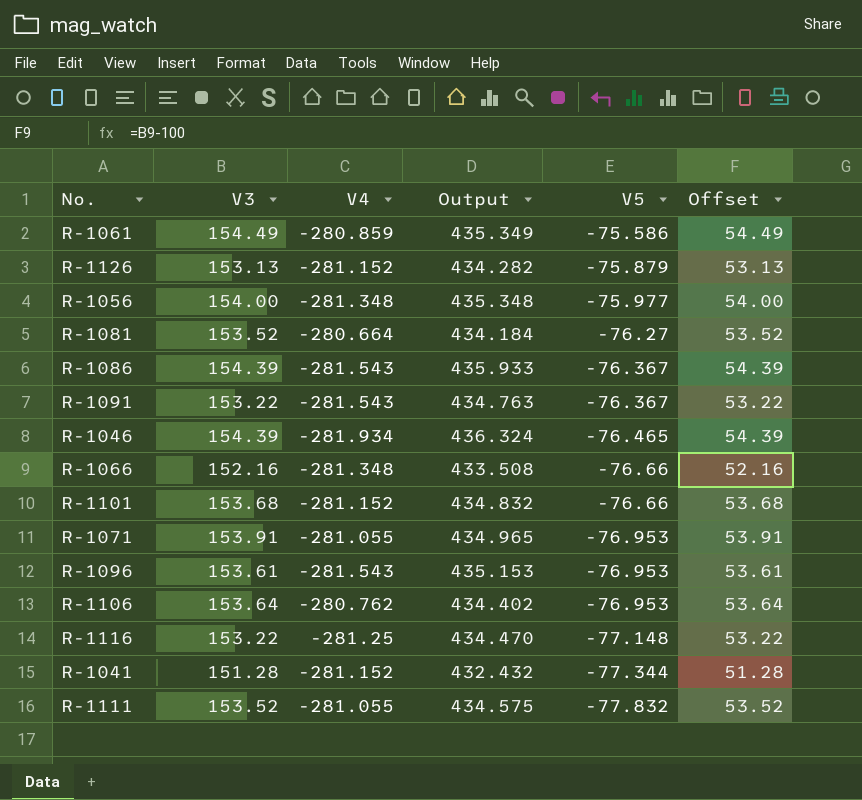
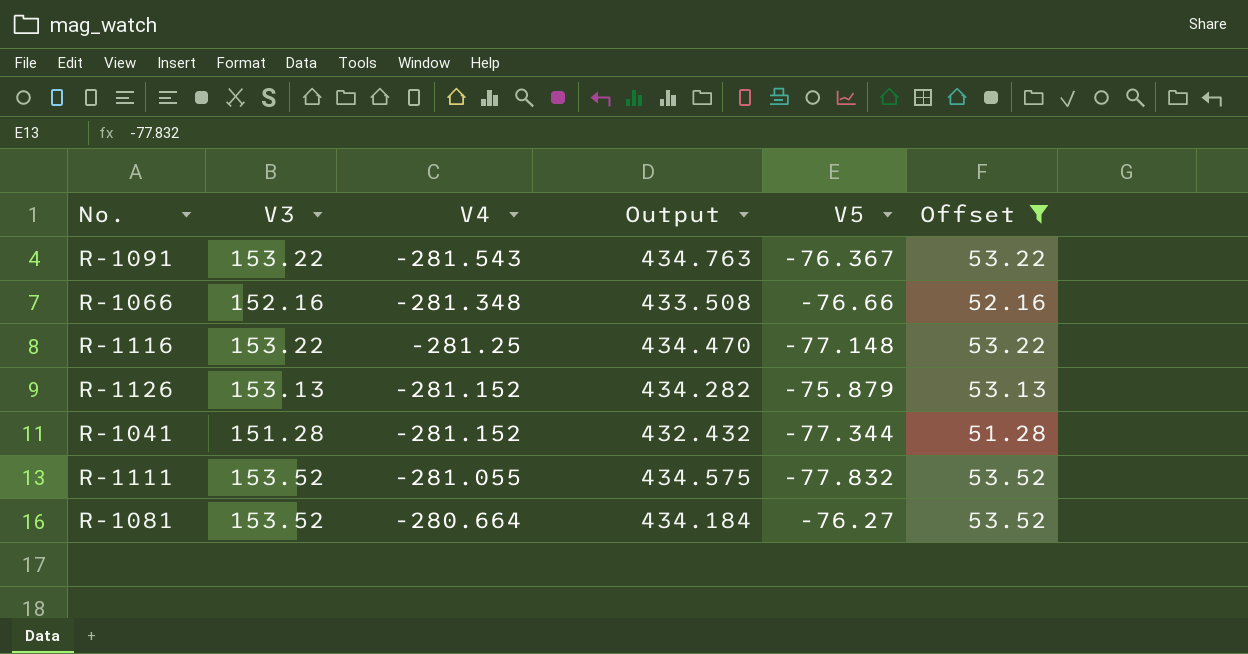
filter: none -> Offset <= 53.52
row order: V5 descending -> V4 ascending

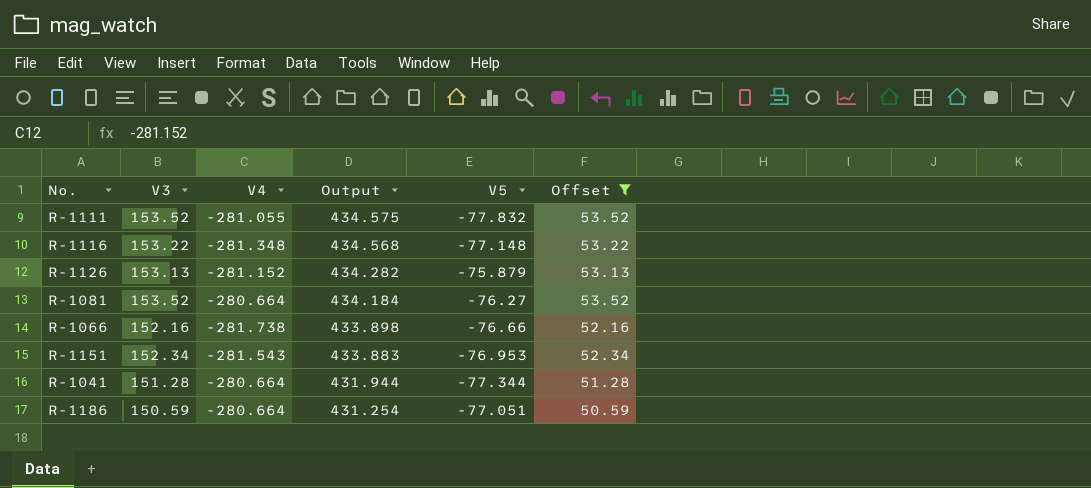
row order: V4 ascending -> Output descending
row R-1091: 153.22 | -281.543 | 434.763 | -76.367 | 53.22 -> none
R-1116 | V4: -281.25 -> -281.348
R-1116 | Output: 434.470 -> 434.568
R-1066 | V4: -281.348 -> -281.738
R-1066 | Output: 433.508 -> 433.898
row R-1151: none -> 152.34 | -281.543 | 433.883 | -76.953 | 52.34
R-1041 | V4: -281.152 -> -280.664
R-1041 | Output: 432.432 -> 431.944
row R-1186: none -> 150.59 | -280.664 | 431.254 | -77.051 | 50.59

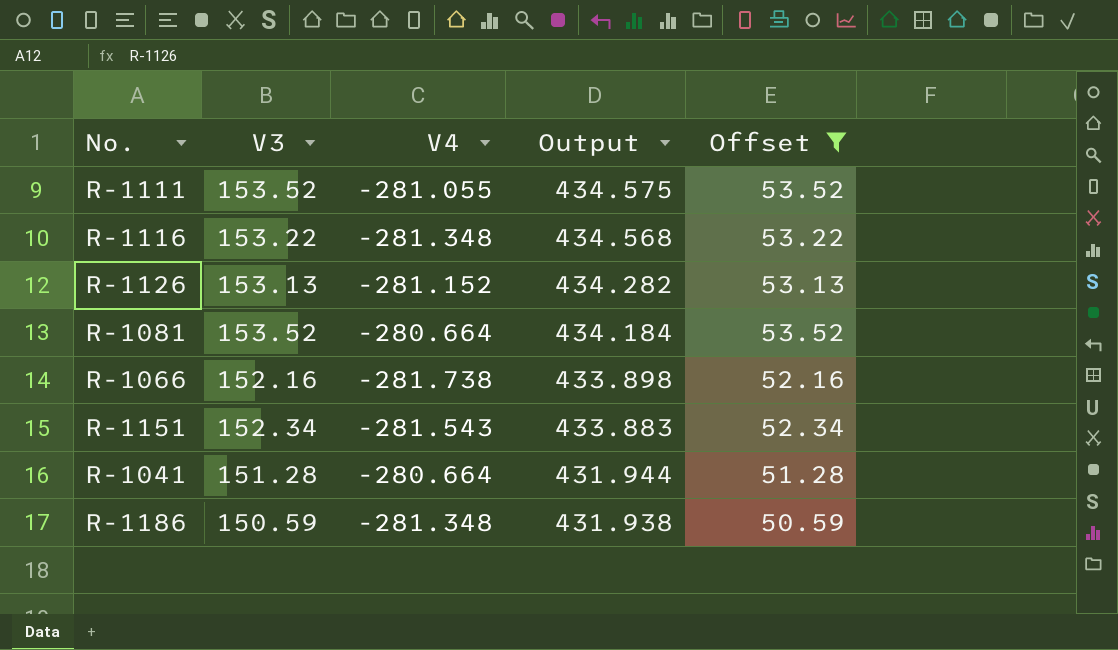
column V5 | position: 5 -> none
R-1186 | V4: -280.664 -> -281.348
R-1186 | Output: 431.254 -> 431.938

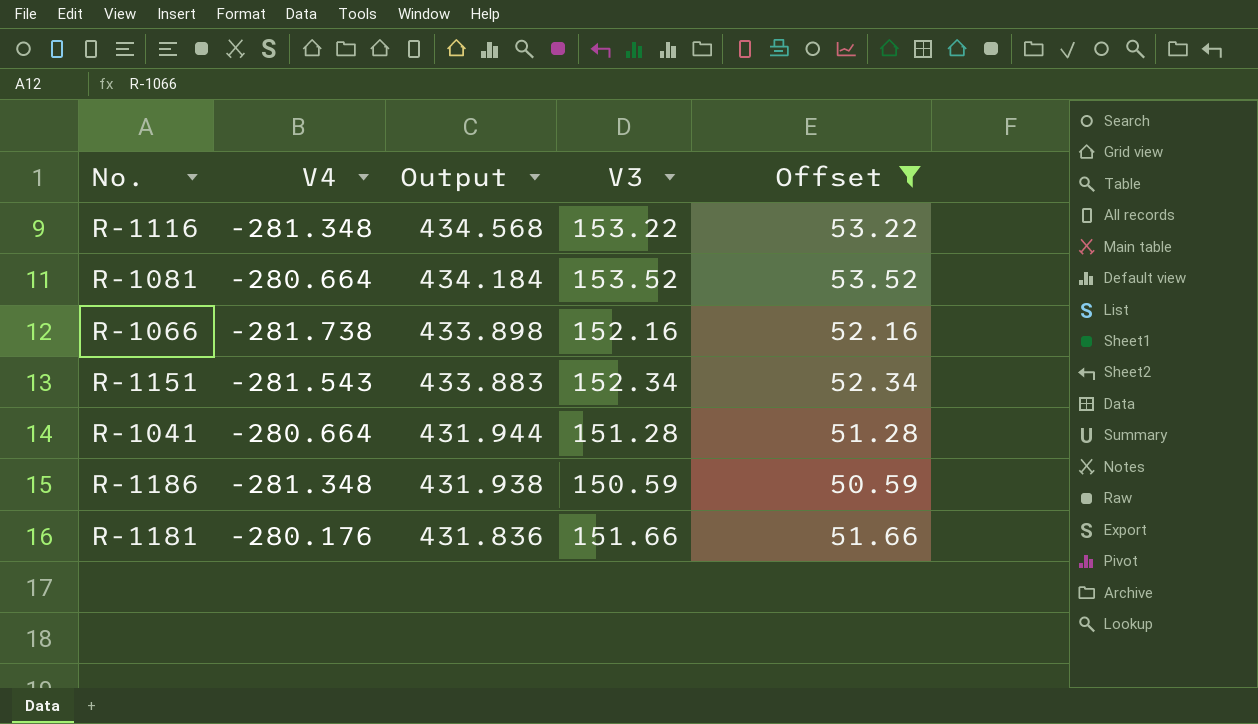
column V3 | position: 2 -> 4
row R-1111: 153.52 | -281.055 | 434.575 | 53.52 -> none
row R-1126: 153.13 | -281.152 | 434.282 | 53.13 -> none
row R-1181: none -> -280.176 | 431.836 | 151.66 | 51.66

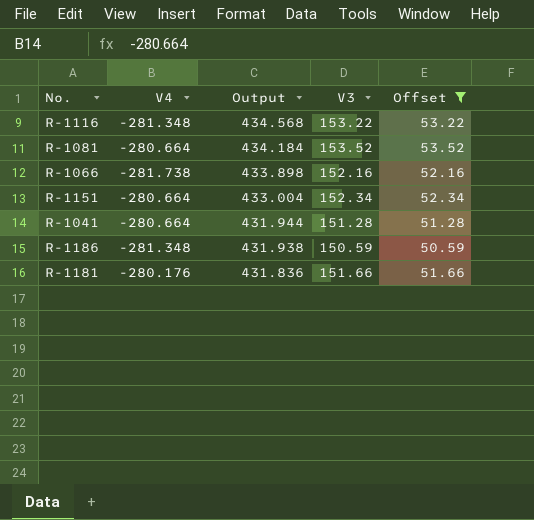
R-1151 | V4: -281.543 -> -280.664
R-1151 | Output: 433.883 -> 433.004

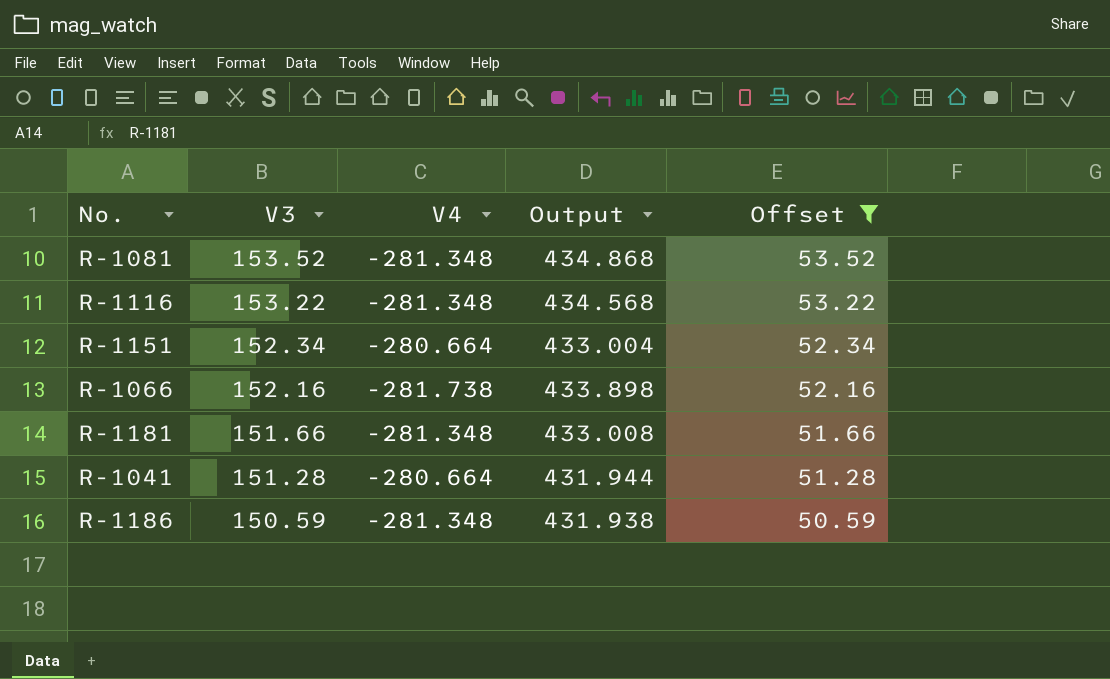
row order: Output descending -> V3 descending
column V3 | position: 4 -> 2
R-1081 | V4: -280.664 -> -281.348
R-1081 | Output: 434.184 -> 434.868
R-1181 | V4: -280.176 -> -281.348
R-1181 | Output: 431.836 -> 433.008

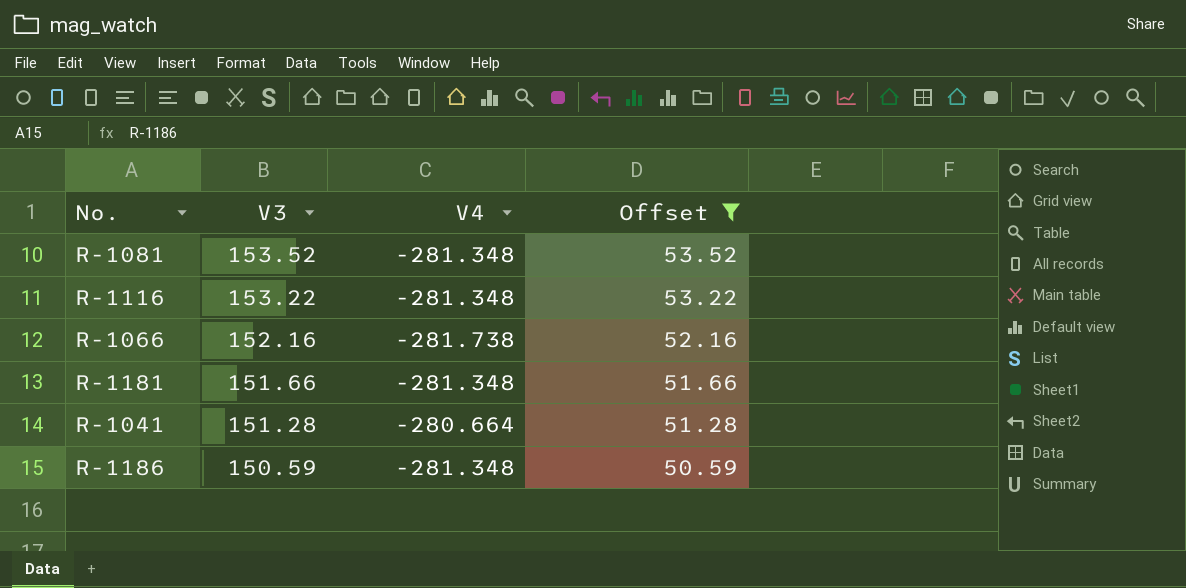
column Output | formula: [V3] - [V4] -> none
row R-1151: 152.34 | -280.664 | 433.004 | 52.34 -> none

